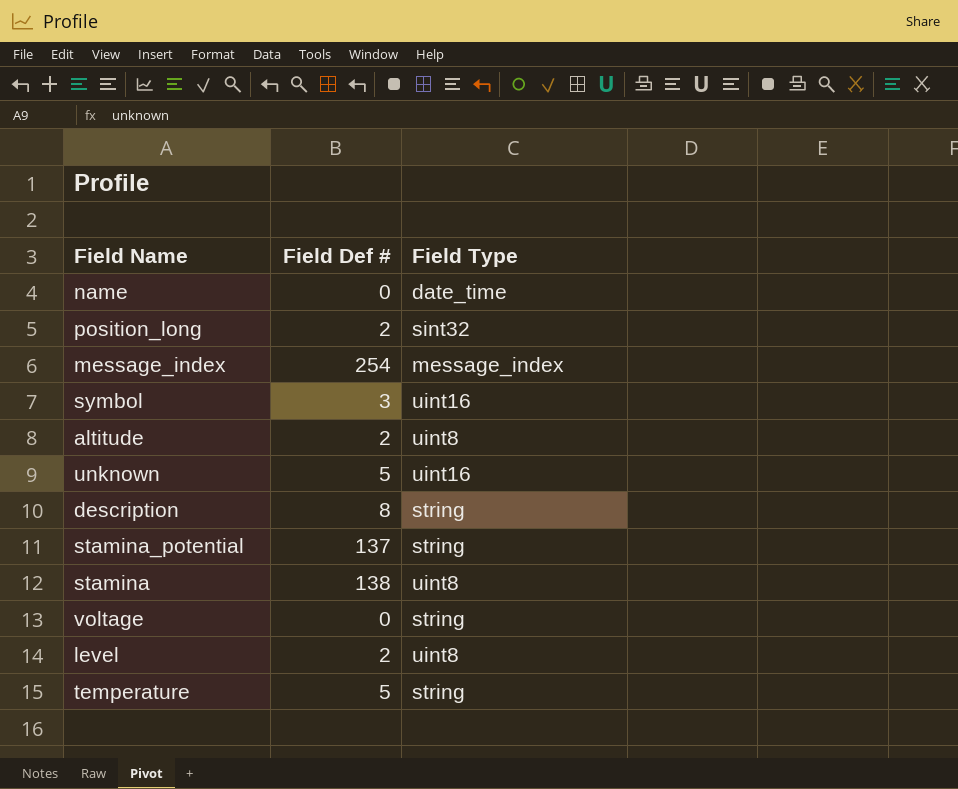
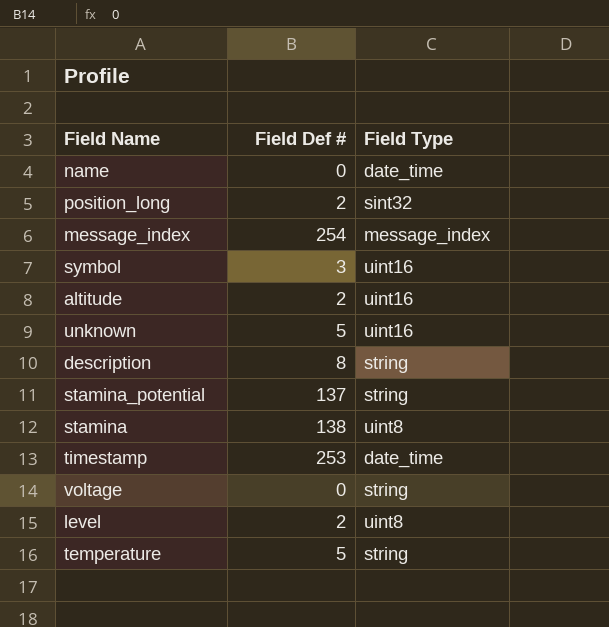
altitude | Field Type: uint8 -> uint16
row timestamp: none -> 253 | date_time

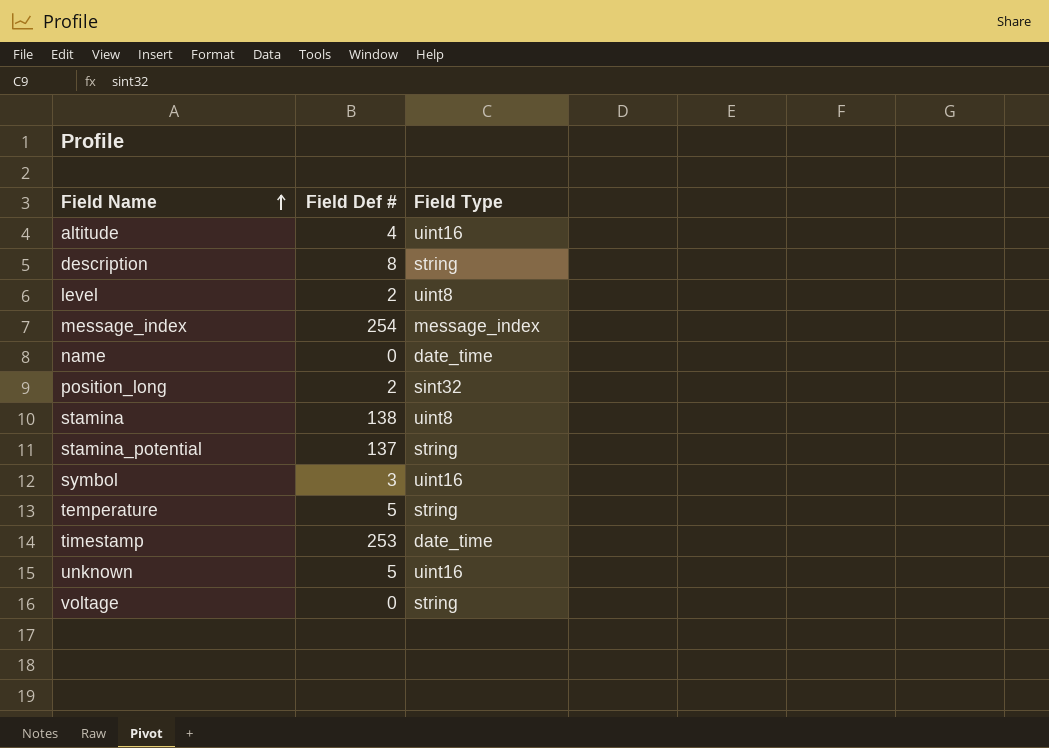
row order: none -> Field Name ascending
altitude | Field Def #: 2 -> 4

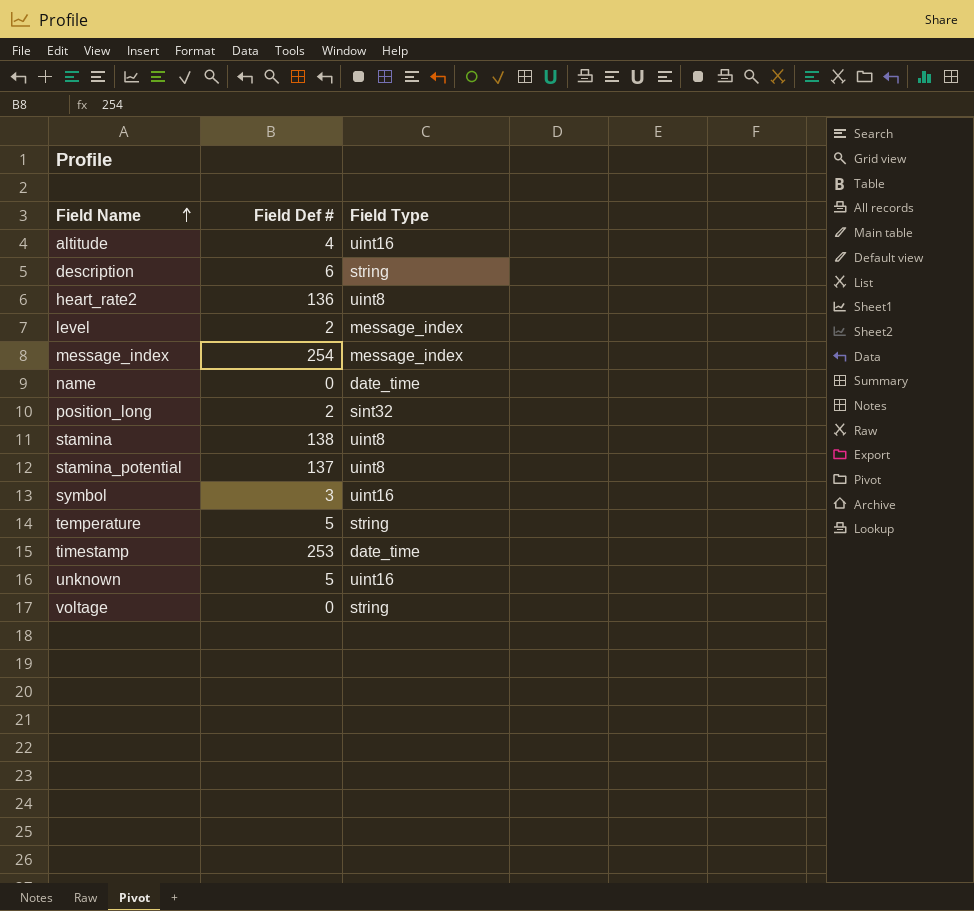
description | Field Def #: 8 -> 6
row heart_rate2: none -> 136 | uint8
level | Field Type: uint8 -> message_index
stamina_potential | Field Type: string -> uint8

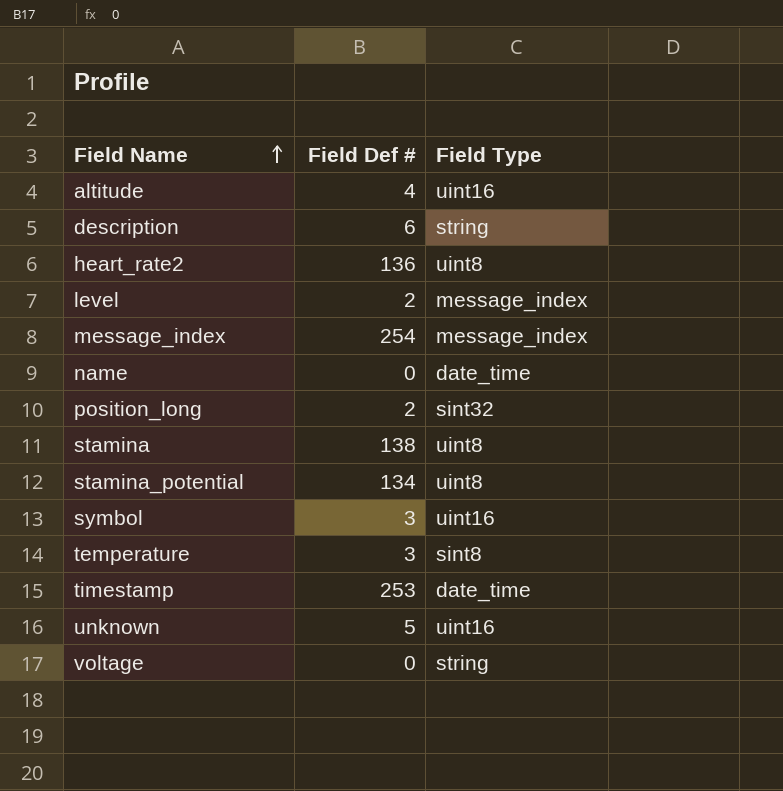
stamina_potential | Field Def #: 137 -> 134
temperature | Field Def #: 5 -> 3
temperature | Field Type: string -> sint8

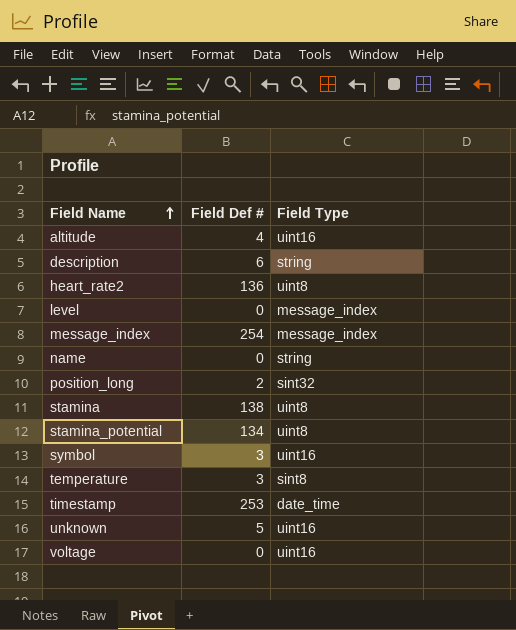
level | Field Def #: 2 -> 0
name | Field Type: date_time -> string
voltage | Field Type: string -> uint16

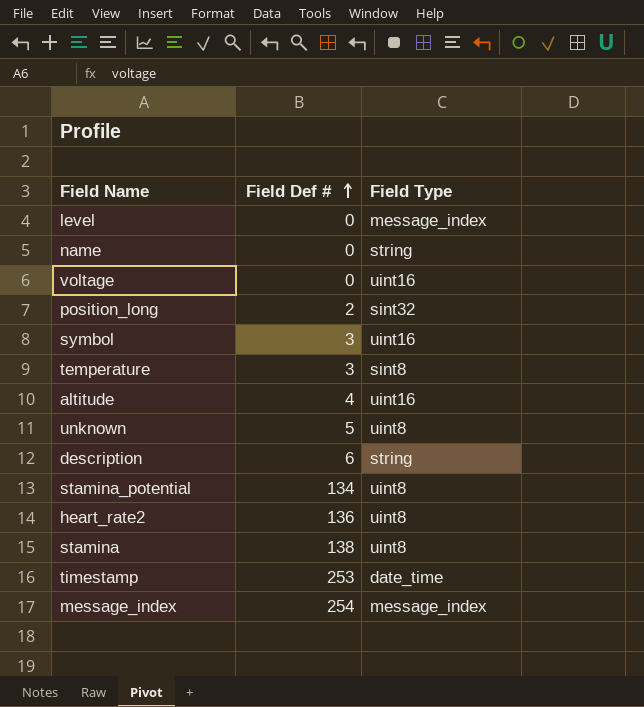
row order: Field Name ascending -> Field Def # ascending
unknown | Field Type: uint16 -> uint8

